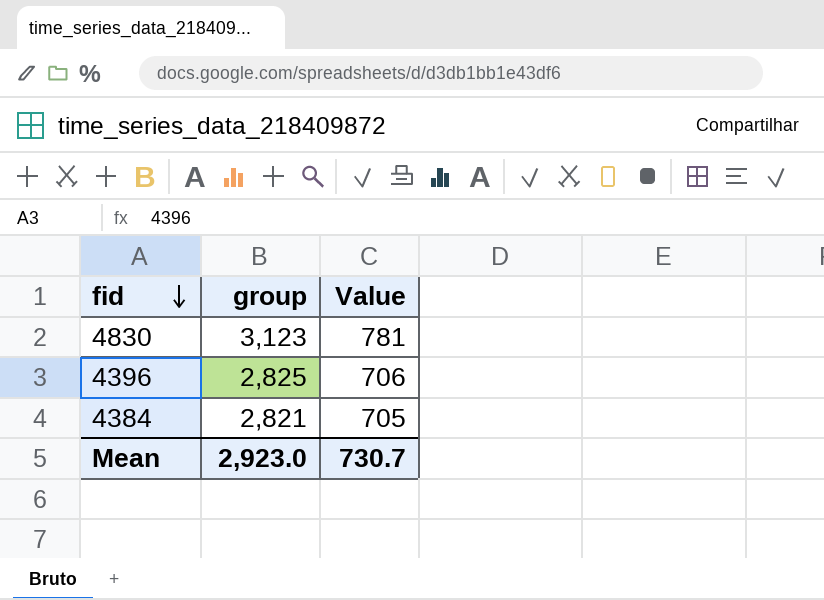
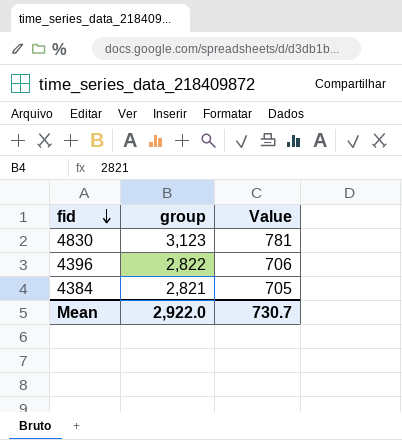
4396 | group: 2,825 -> 2,822
Mean | group: 2,923.0 -> 2,922.0

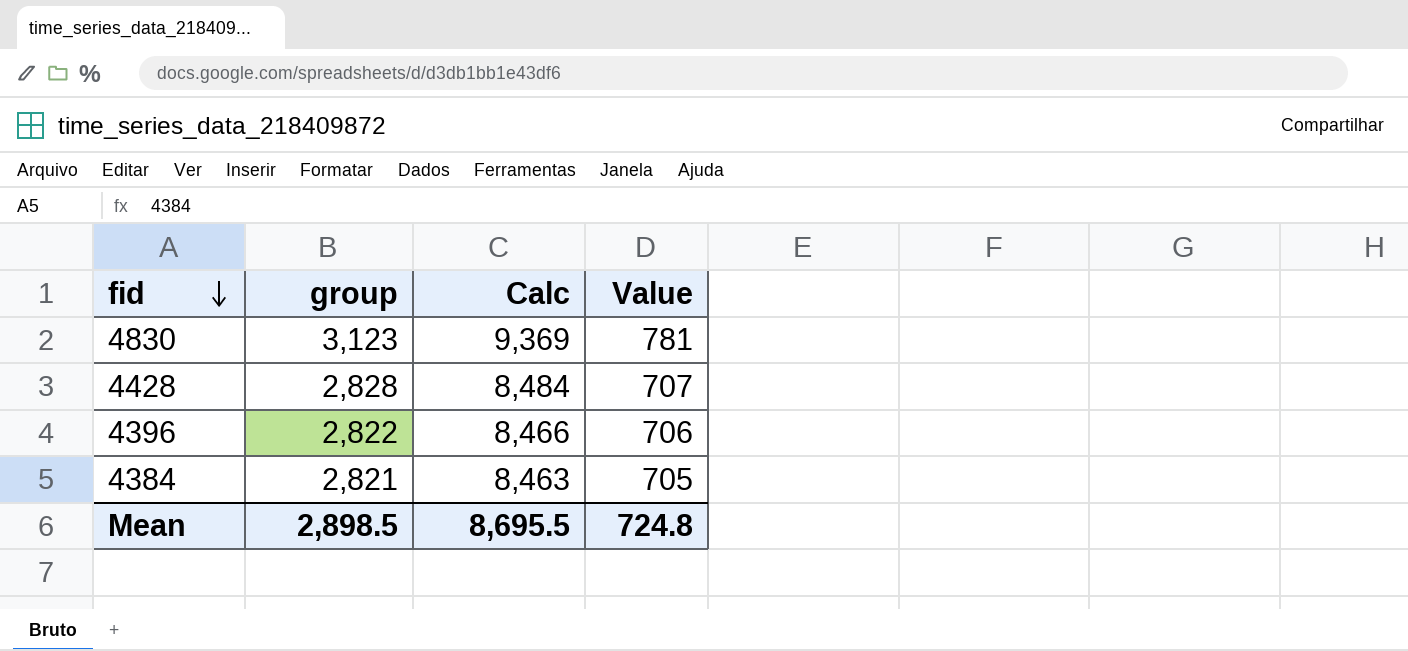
column Calc | formula: none -> [group] * 3
row 4428: none -> 2,828 | 8,484 | 707
Mean | group: 2,922.0 -> 2,898.5
Mean | Value: 730.7 -> 724.8

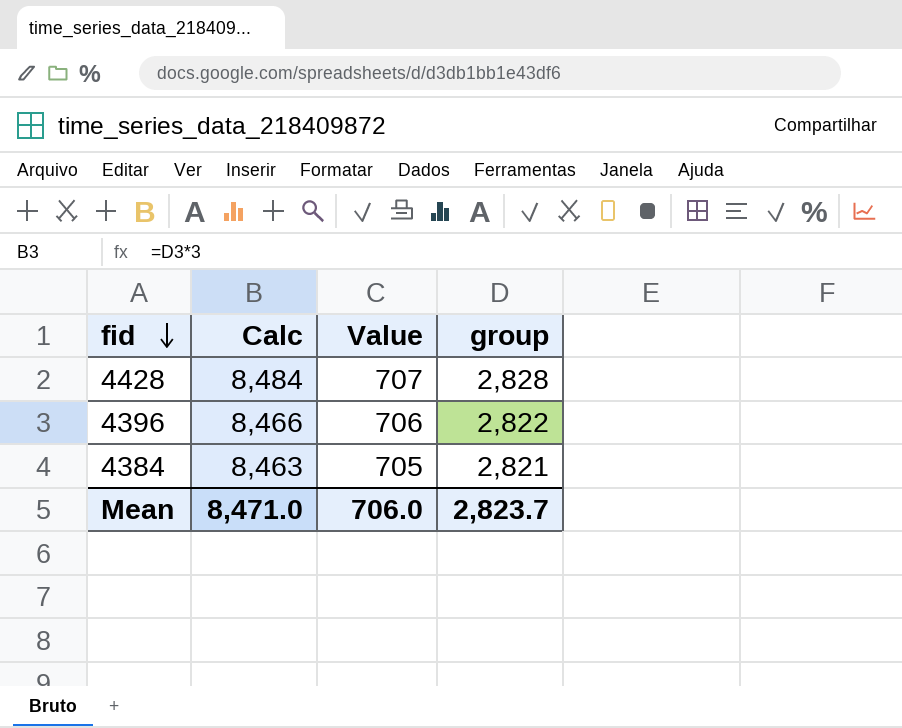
column group | position: 2 -> 4
row 4830: 3,123 | 9,369 | 781 -> none
Mean | Calc: 8,695.5 -> 8,471.0
Mean | Value: 724.8 -> 706.0
Mean | group: 2,898.5 -> 2,823.7

